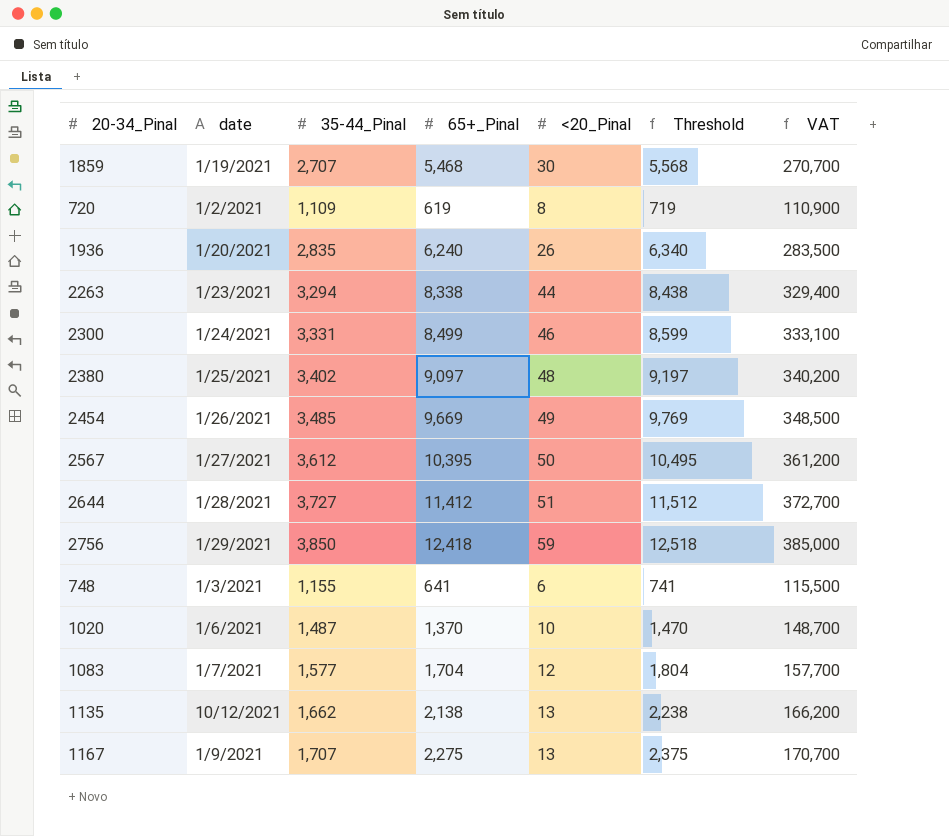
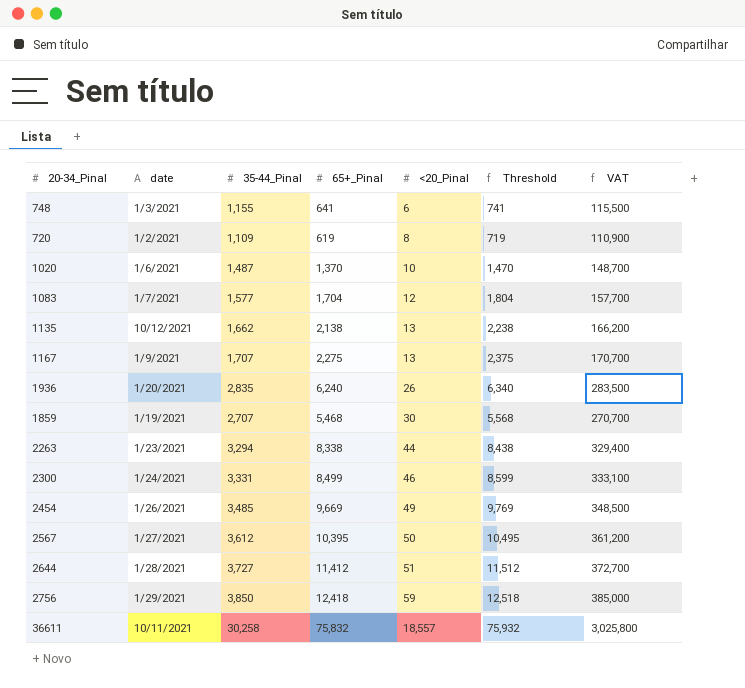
row order: none -> <20_Pinal ascending
row 2380: 1/25/2021 | 3,402 | 9,097 | 48 | 9,197 | 340,200 -> none
row 36611: none -> 10/11/2021 | 30,258 | 75,832 | 18,557 | 75,932 | 3,025,800

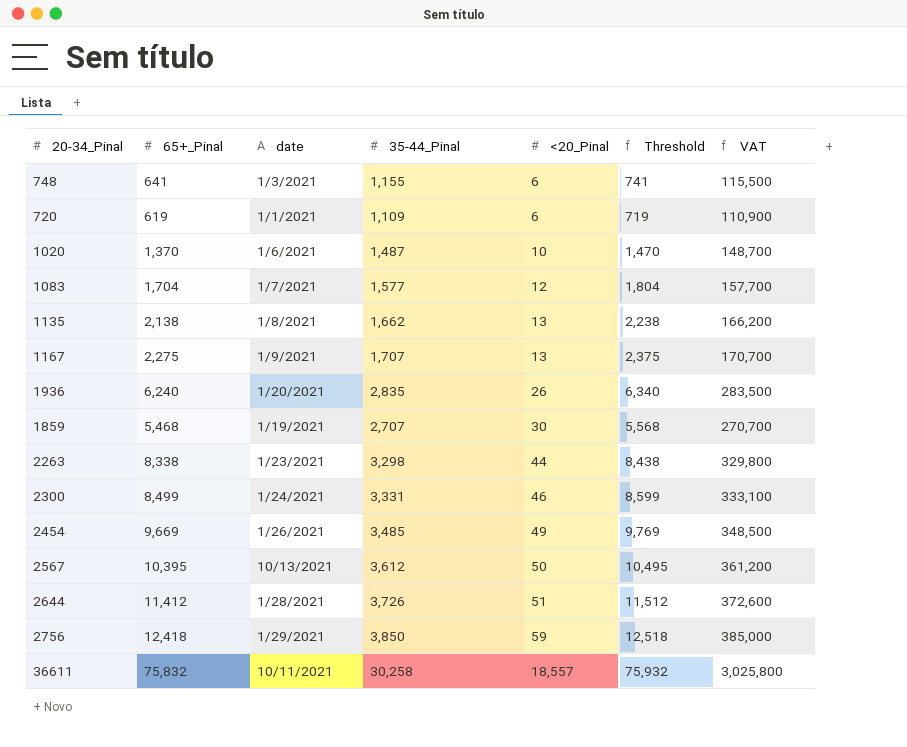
column 65+_Pinal | position: 4 -> 2
720 | date: 1/2/2021 -> 1/1/2021
720 | <20_Pinal: 8 -> 6
1135 | date: 10/12/2021 -> 1/8/2021
2263 | 35-44_Pinal: 3,294 -> 3,298
2263 | VAT: 329,400 -> 329,800
2567 | date: 1/27/2021 -> 10/13/2021
2644 | 35-44_Pinal: 3,727 -> 3,726
2644 | VAT: 372,700 -> 372,600

